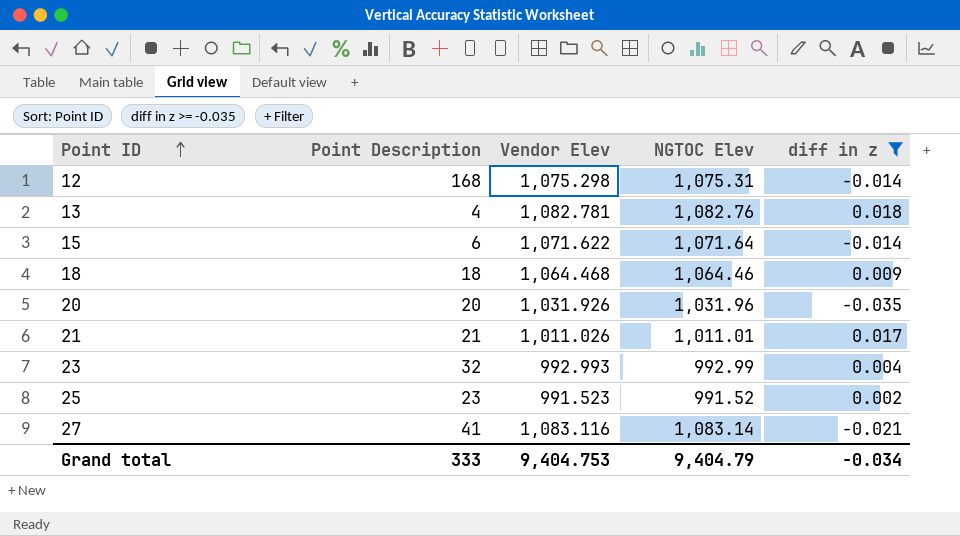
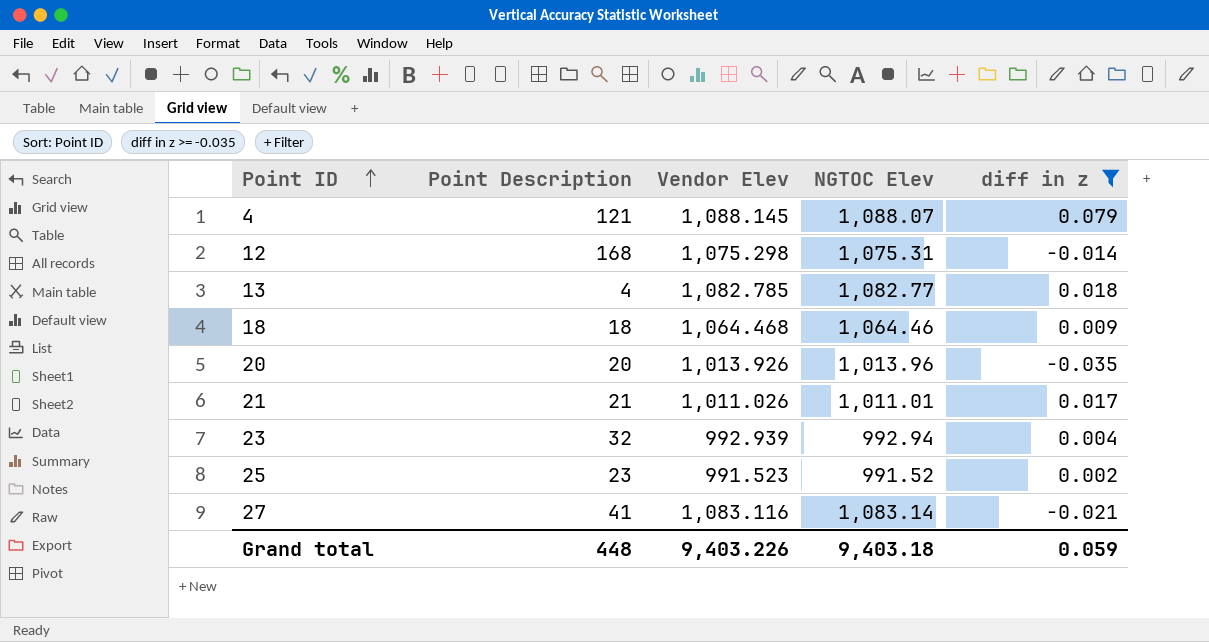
row 15: 6 | 1,071.622 | 1,071.64 | -0.014 -> none
row 4: none -> 121 | 1,088.145 | 1,088.07 | 0.079
13 | Vendor Elev: 1,082.781 -> 1,082.785
13 | NGTOC Elev: 1,082.76 -> 1,082.77
20 | Vendor Elev: 1,031.926 -> 1,013.926
20 | NGTOC Elev: 1,031.96 -> 1,013.96
23 | Vendor Elev: 992.993 -> 992.939
23 | NGTOC Elev: 992.99 -> 992.94
Grand total | Point Description: 333 -> 448
Grand total | Vendor Elev: 9,404.753 -> 9,403.226
Grand total | NGTOC Elev: 9,404.79 -> 9,403.18
Grand total | diff in z: -0.034 -> 0.059

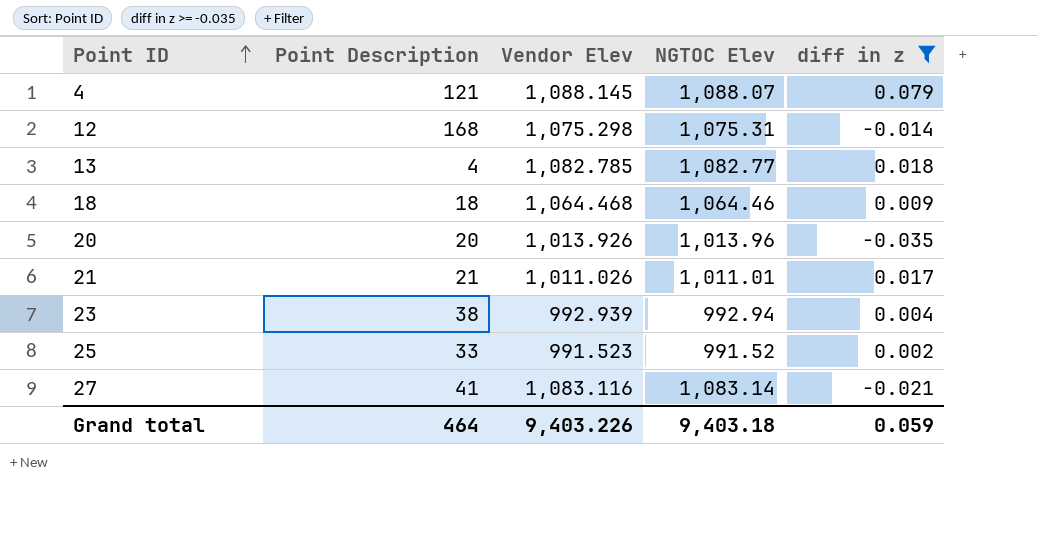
23 | Point Description: 32 -> 38
25 | Point Description: 23 -> 33
Grand total | Point Description: 448 -> 464

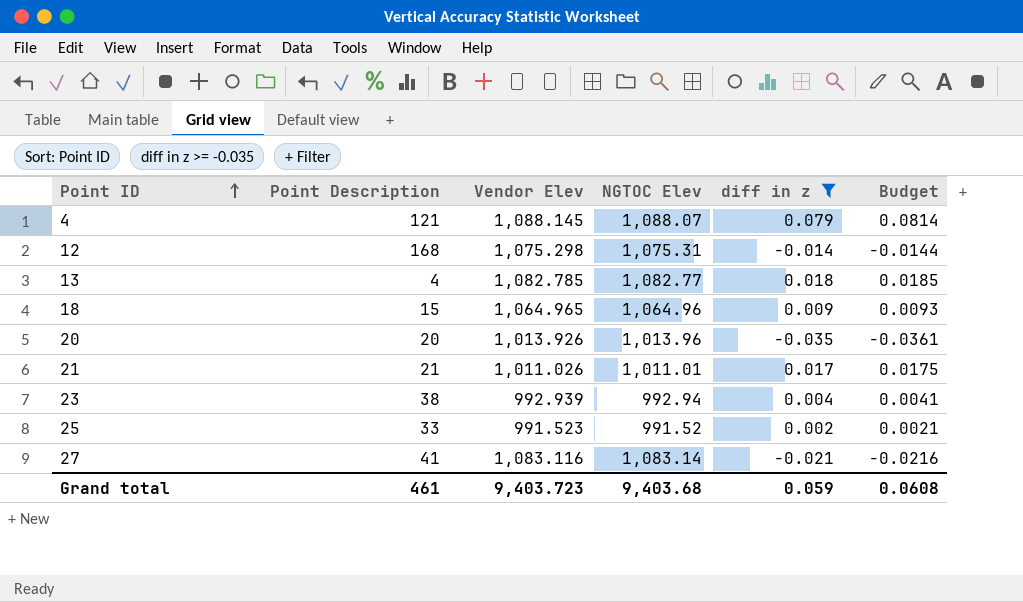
column Budget | formula: none -> [diff in z] * 1.03
18 | Point Description: 18 -> 15
18 | Vendor Elev: 1,064.468 -> 1,064.965
18 | NGTOC Elev: 1,064.46 -> 1,064.96
Grand total | Point Description: 464 -> 461
Grand total | Vendor Elev: 9,403.226 -> 9,403.723
Grand total | NGTOC Elev: 9,403.18 -> 9,403.68

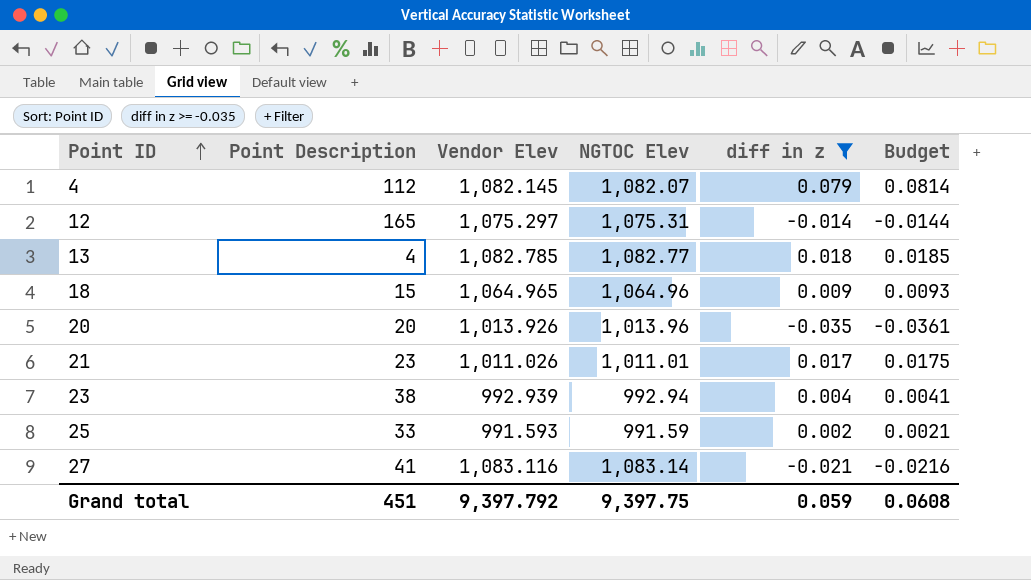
4 | Point Description: 121 -> 112
4 | Vendor Elev: 1,088.145 -> 1,082.145
4 | NGTOC Elev: 1,088.07 -> 1,082.07
12 | Point Description: 168 -> 165
12 | Vendor Elev: 1,075.298 -> 1,075.297
21 | Point Description: 21 -> 23
25 | Vendor Elev: 991.523 -> 991.593
25 | NGTOC Elev: 991.52 -> 991.59
Grand total | Point Description: 461 -> 451
Grand total | Vendor Elev: 9,403.723 -> 9,397.792
Grand total | NGTOC Elev: 9,403.68 -> 9,397.75

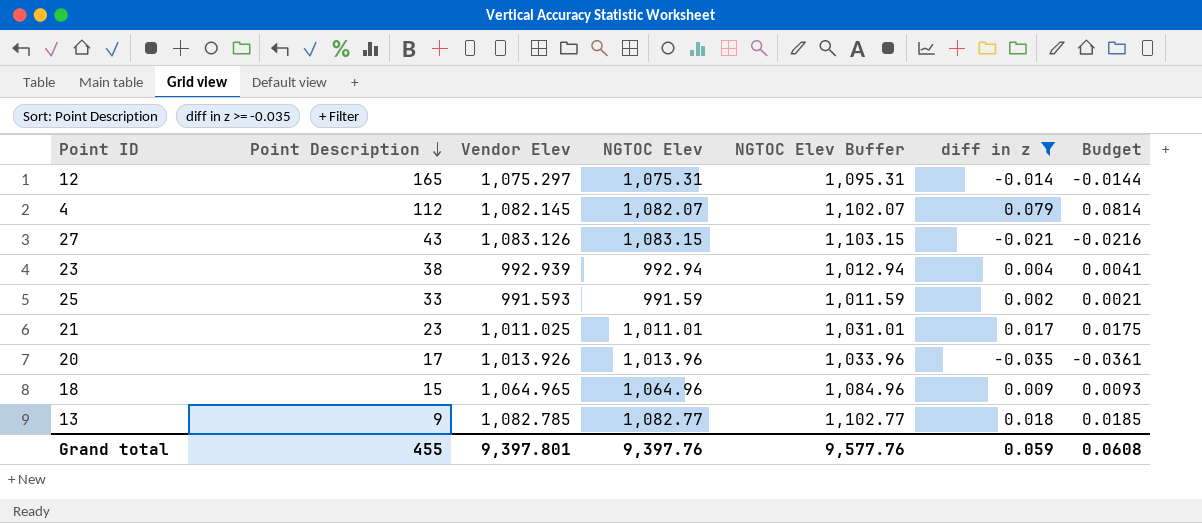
row order: Point ID ascending -> Point Description descending
column NGTOC Elev Buffer | formula: none -> [NGTOC Elev] + 20
27 | Point Description: 41 -> 43
27 | Vendor Elev: 1,083.116 -> 1,083.126
27 | NGTOC Elev: 1,083.14 -> 1,083.15
21 | Vendor Elev: 1,011.026 -> 1,011.025
20 | Point Description: 20 -> 17
13 | Point Description: 4 -> 9
Grand total | Point Description: 451 -> 455
Grand total | Vendor Elev: 9,397.792 -> 9,397.801
Grand total | NGTOC Elev: 9,397.75 -> 9,397.76

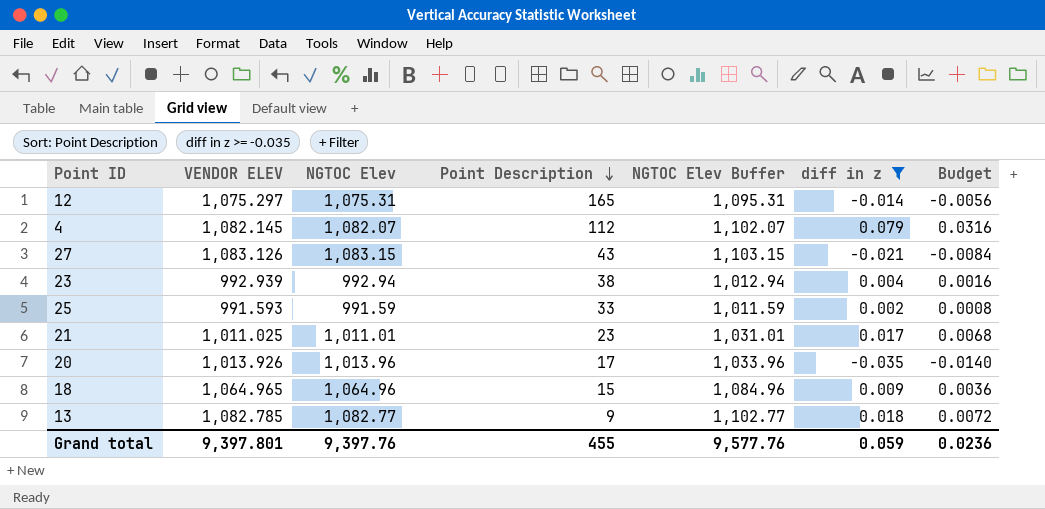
column name: Vendor Elev -> VENDOR ELEV
column Point Description | position: 2 -> 4
column Budget | formula: [diff in z] * 1.03 -> [diff in z] * 0.4
Grand total | Budget: 0.0608 -> 0.0236

